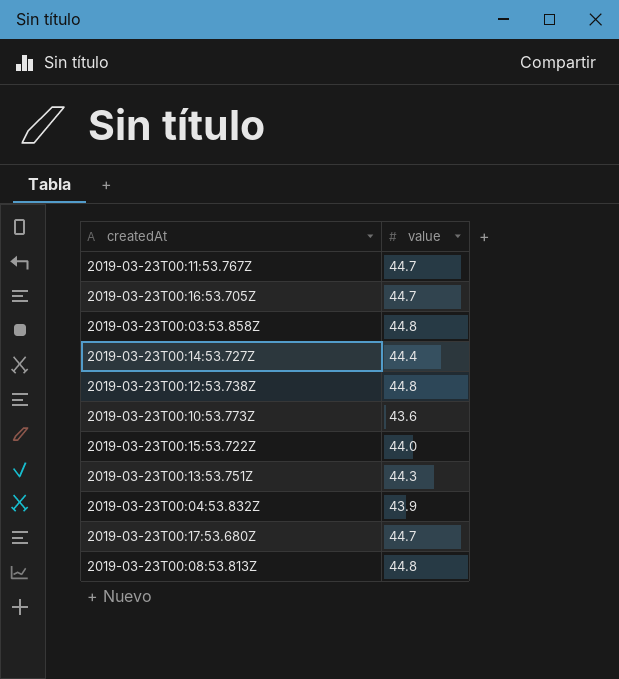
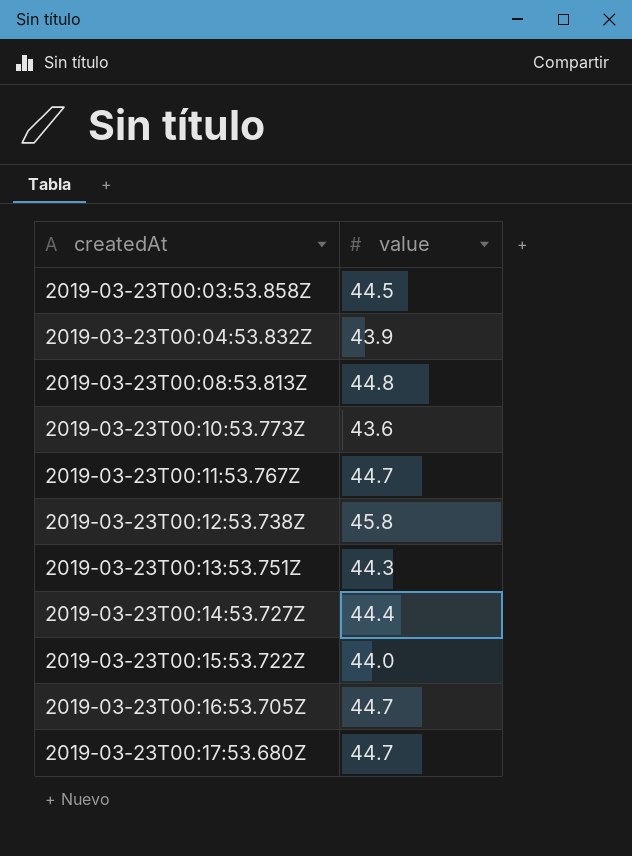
row order: none -> createdAt ascending
2019-03-23T00:03:53.858Z | value: 44.8 -> 44.5
2019-03-23T00:12:53.738Z | value: 44.8 -> 45.8

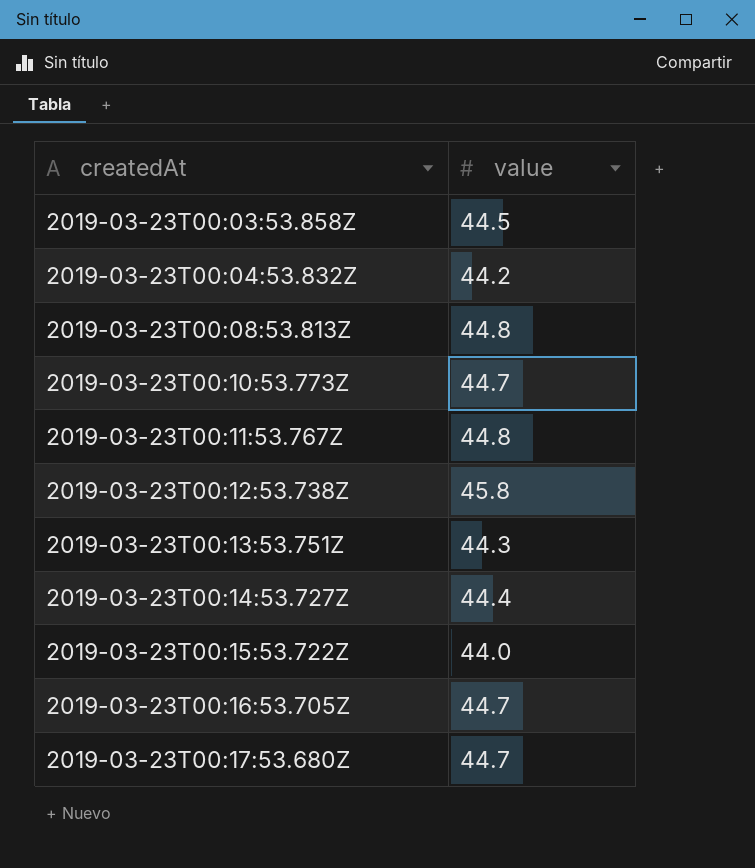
2019-03-23T00:04:53.832Z | value: 43.9 -> 44.2
2019-03-23T00:10:53.773Z | value: 43.6 -> 44.7
2019-03-23T00:11:53.767Z | value: 44.7 -> 44.8

